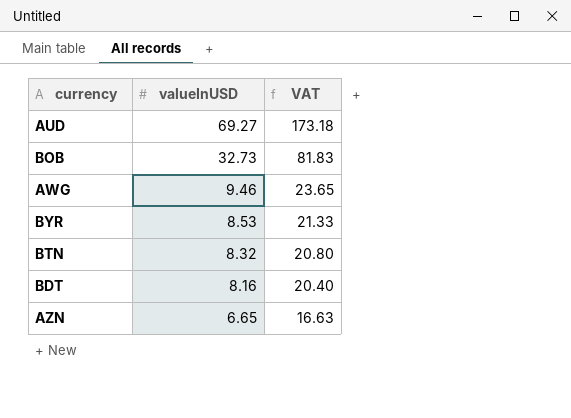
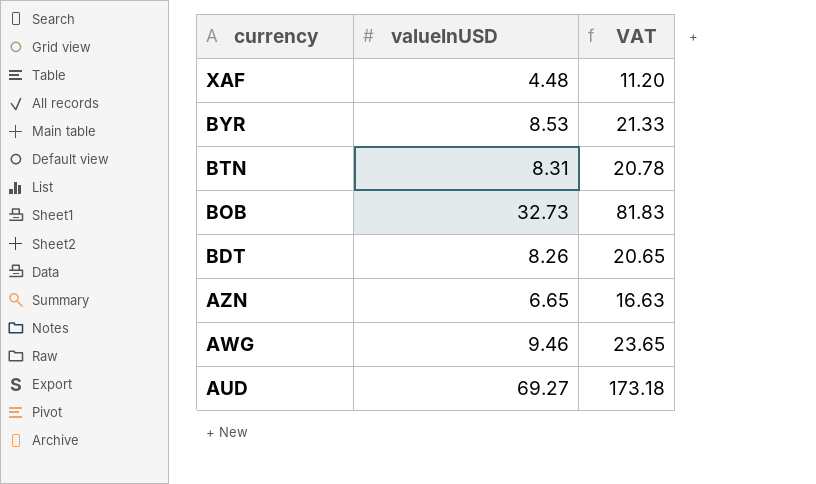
row order: valueInUSD descending -> currency descending
row XAF: none -> 4.48 | 11.20
BTN | valueInUSD: 8.32 -> 8.31
BTN | VAT: 20.80 -> 20.78
BDT | valueInUSD: 8.16 -> 8.26
BDT | VAT: 20.40 -> 20.65

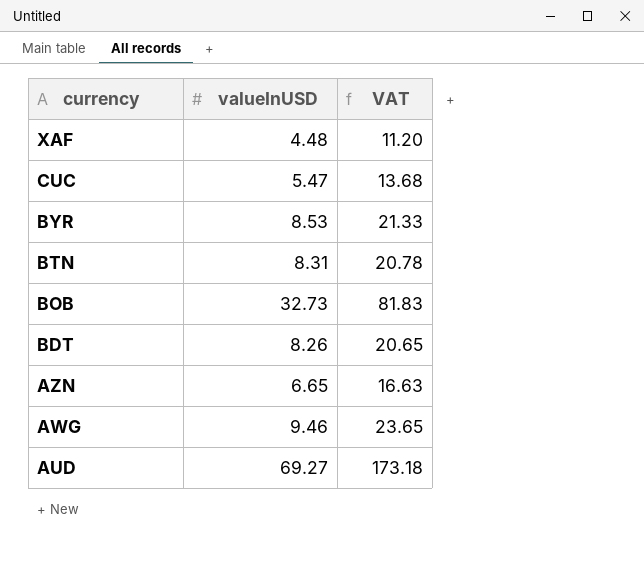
row CUC: none -> 5.47 | 13.68

